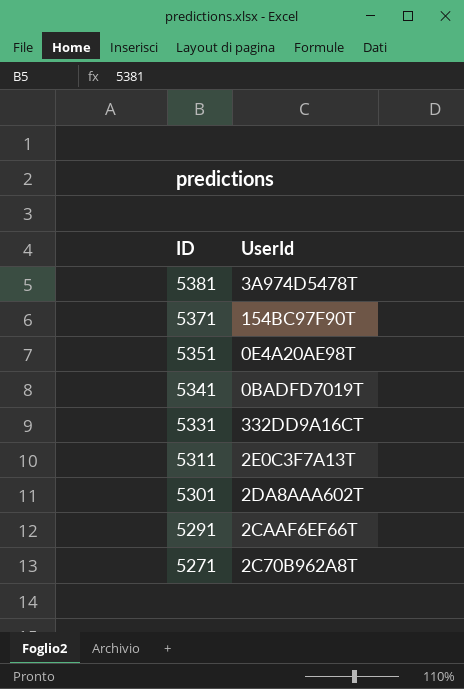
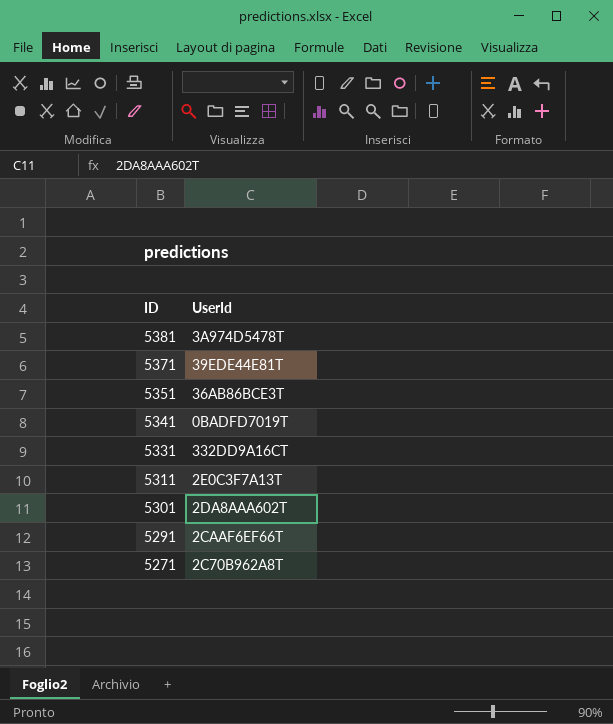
5371 | UserId: 154BC97F90T -> 39EDE44E81T
5351 | UserId: 0E4A20AE98T -> 36AB86BCE3T

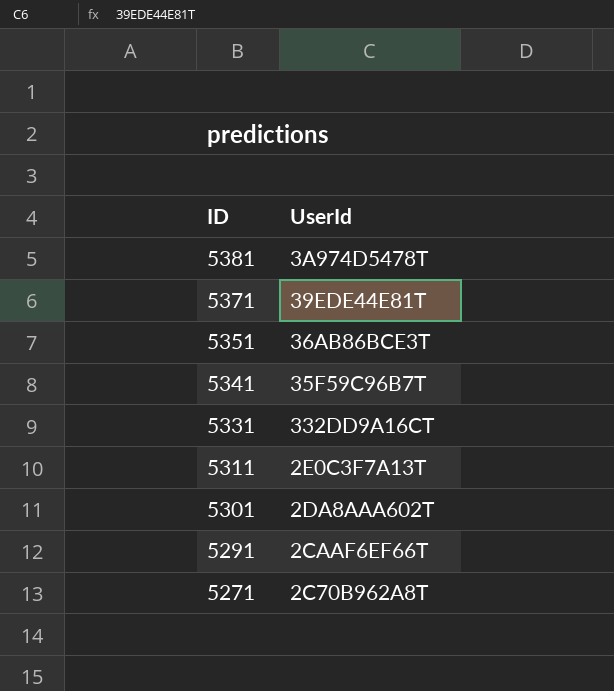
5341 | UserId: 0BADFD7019T -> 35F59C96B7T

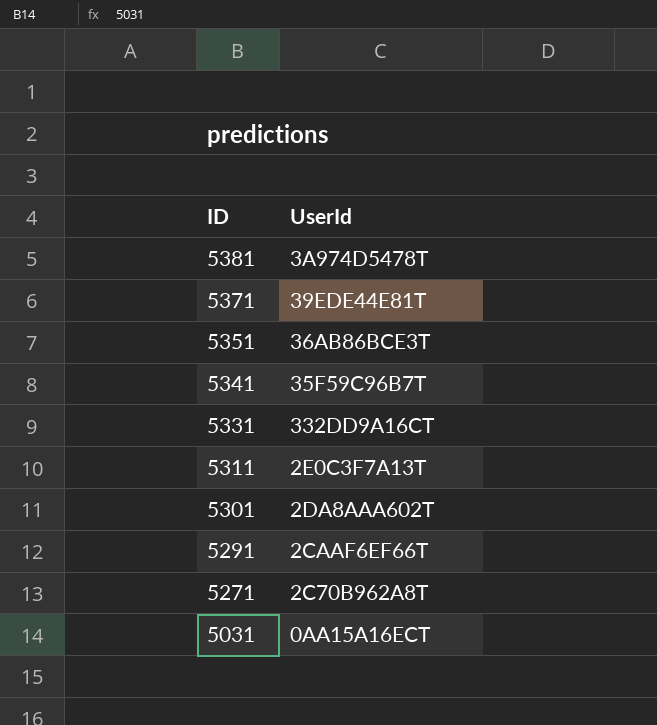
row 5031: none -> 0AA15A16ECT

